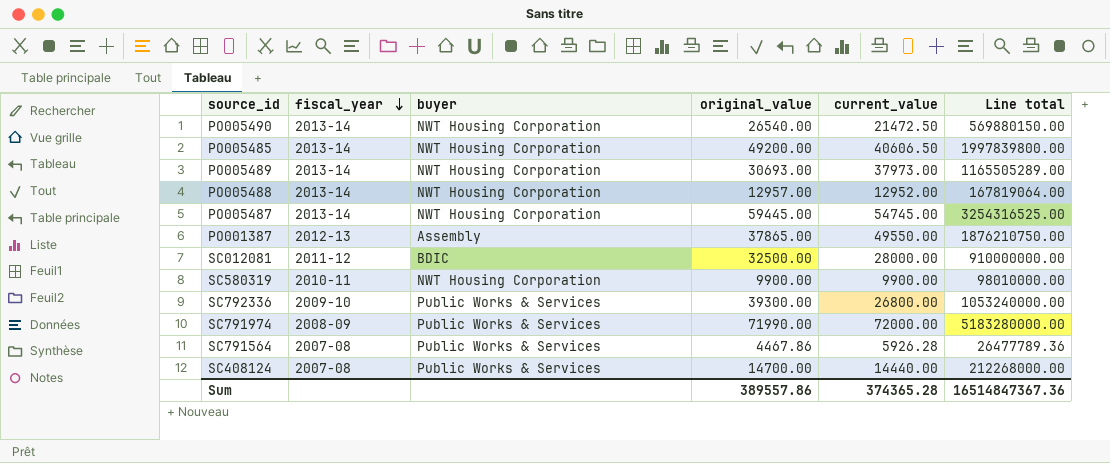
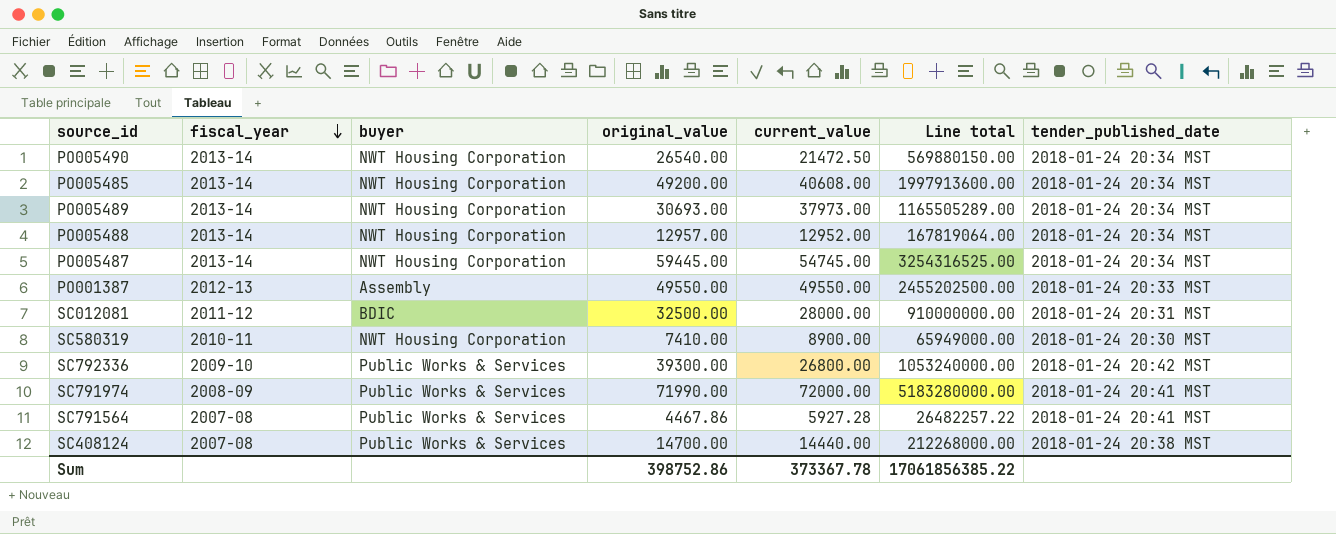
column tender_published_date | position: none -> 7
PO005485 | current_value: 40606.50 -> 40608.00
PO005485 | Line total: 1997839800.00 -> 1997913600.00
PO001387 | original_value: 37865.00 -> 49550.00
PO001387 | Line total: 1876210750.00 -> 2455202500.00
SC580319 | original_value: 9900.00 -> 7410.00
SC580319 | current_value: 9900.00 -> 8900.00
SC580319 | Line total: 98010000.00 -> 65949000.00
SC791564 | current_value: 5926.28 -> 5927.28
SC791564 | Line total: 26477789.36 -> 26482257.22
Sum | original_value: 389557.86 -> 398752.86
Sum | current_value: 374365.28 -> 373367.78
Sum | Line total: 16514847367.36 -> 17061856385.22

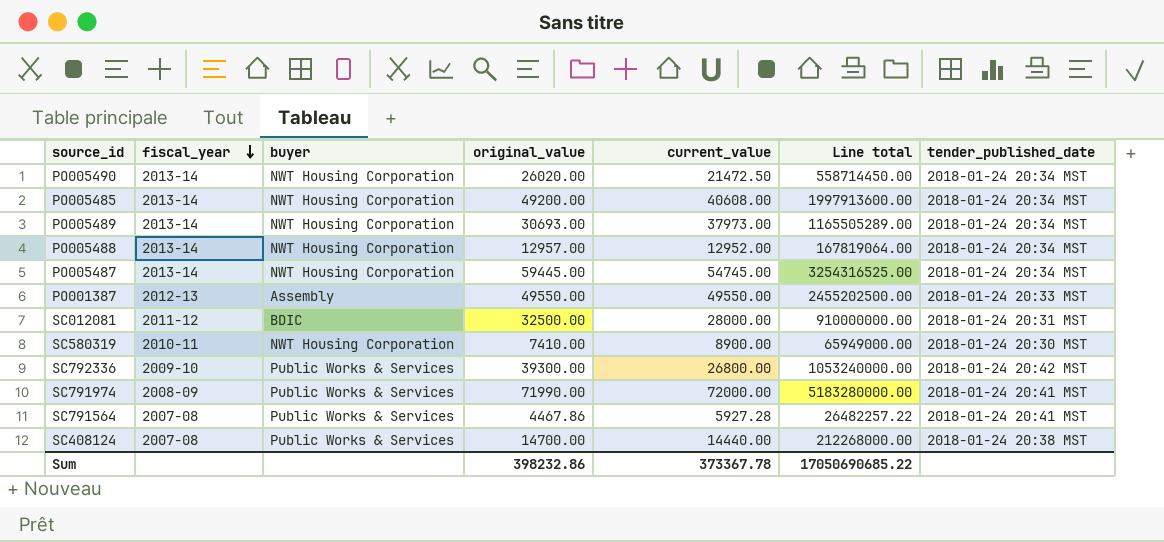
PO005490 | original_value: 26540.00 -> 26020.00
PO005490 | Line total: 569880150.00 -> 558714450.00
Sum | original_value: 398752.86 -> 398232.86
Sum | Line total: 17061856385.22 -> 17050690685.22

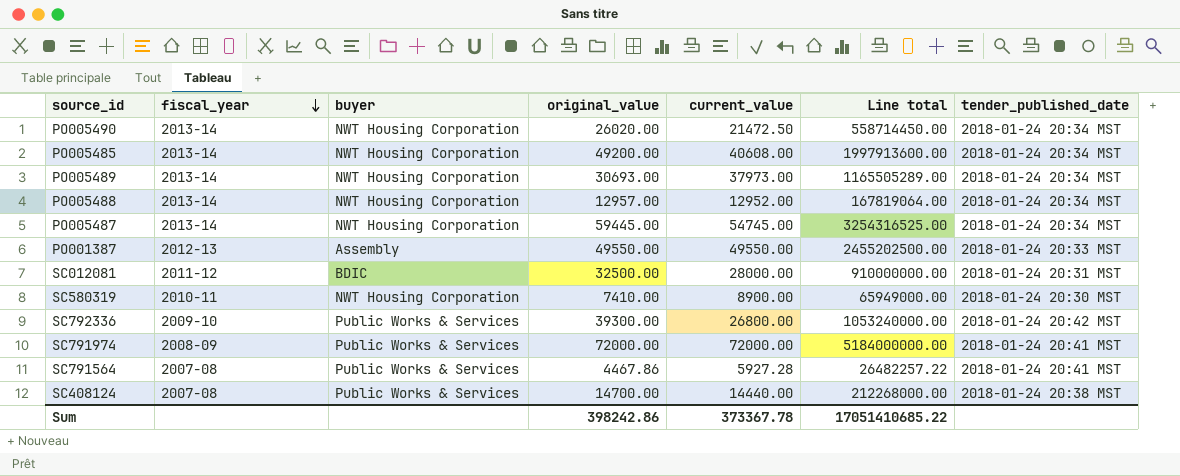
SC791974 | original_value: 71990.00 -> 72000.00
SC791974 | Line total: 5183280000.00 -> 5184000000.00
Sum | original_value: 398232.86 -> 398242.86
Sum | Line total: 17050690685.22 -> 17051410685.22

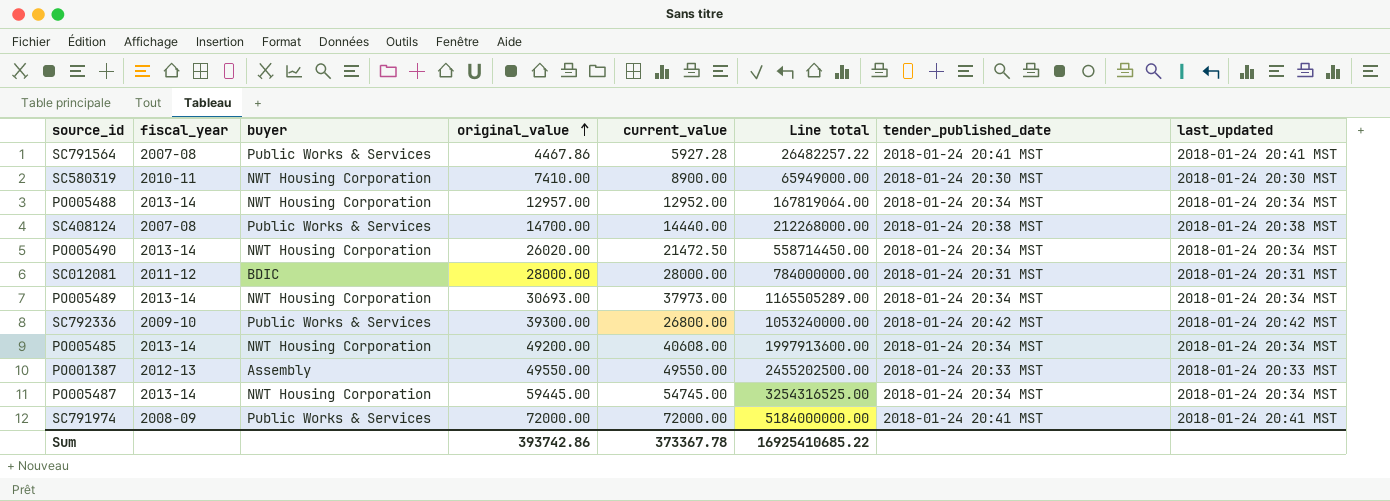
row order: fiscal_year descending -> original_value ascending
column last_updated | position: none -> 8
SC012081 | original_value: 32500.00 -> 28000.00
SC012081 | Line total: 910000000.00 -> 784000000.00
Sum | original_value: 398242.86 -> 393742.86
Sum | Line total: 17051410685.22 -> 16925410685.22

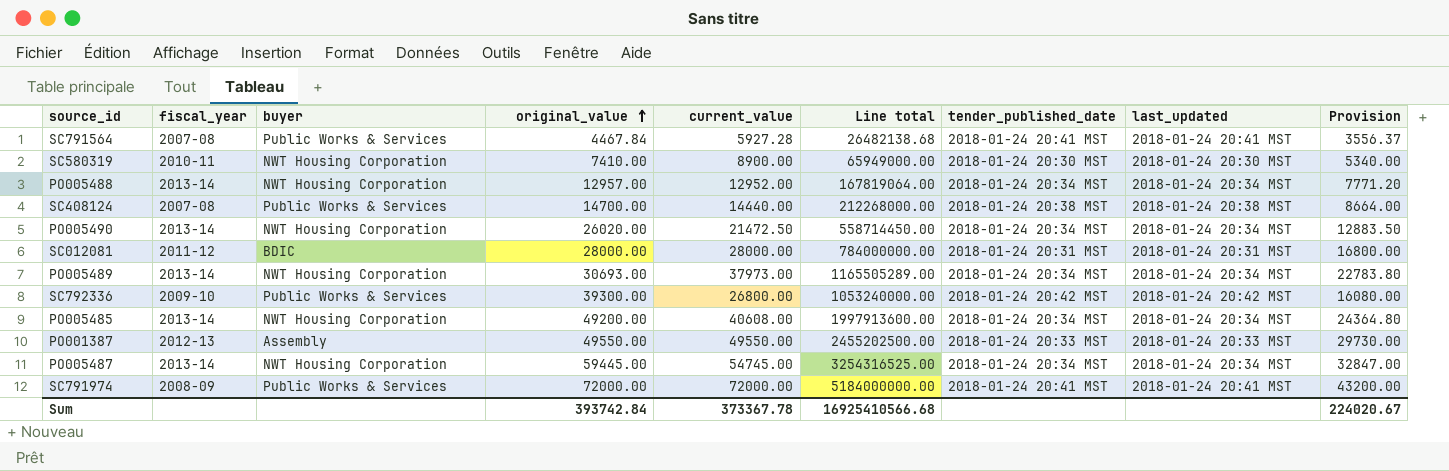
column Provision | formula: none -> [current_value] * 0.6
SC791564 | original_value: 4467.86 -> 4467.84
SC791564 | Line total: 26482257.22 -> 26482138.68
Sum | original_value: 393742.86 -> 393742.84
Sum | Line total: 16925410685.22 -> 16925410566.68

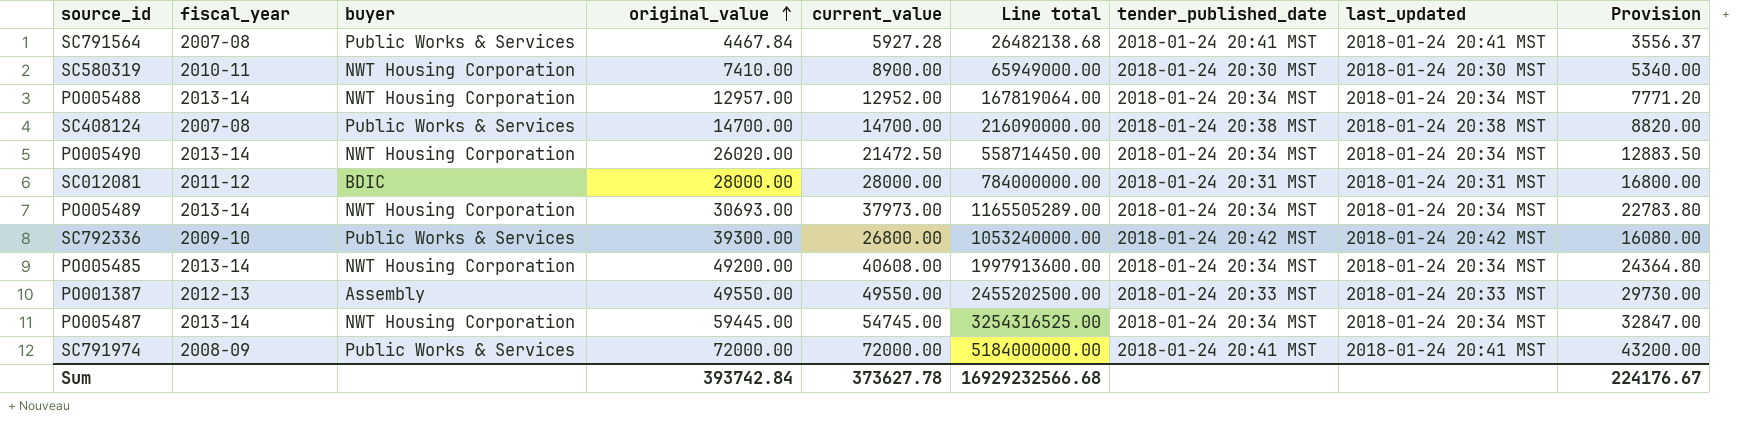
SC408124 | current_value: 14440.00 -> 14700.00
SC408124 | Line total: 212268000.00 -> 216090000.00
SC408124 | Provision: 8664.00 -> 8820.00
Sum | current_value: 373367.78 -> 373627.78
Sum | Line total: 16925410566.68 -> 16929232566.68
Sum | Provision: 224020.67 -> 224176.67

